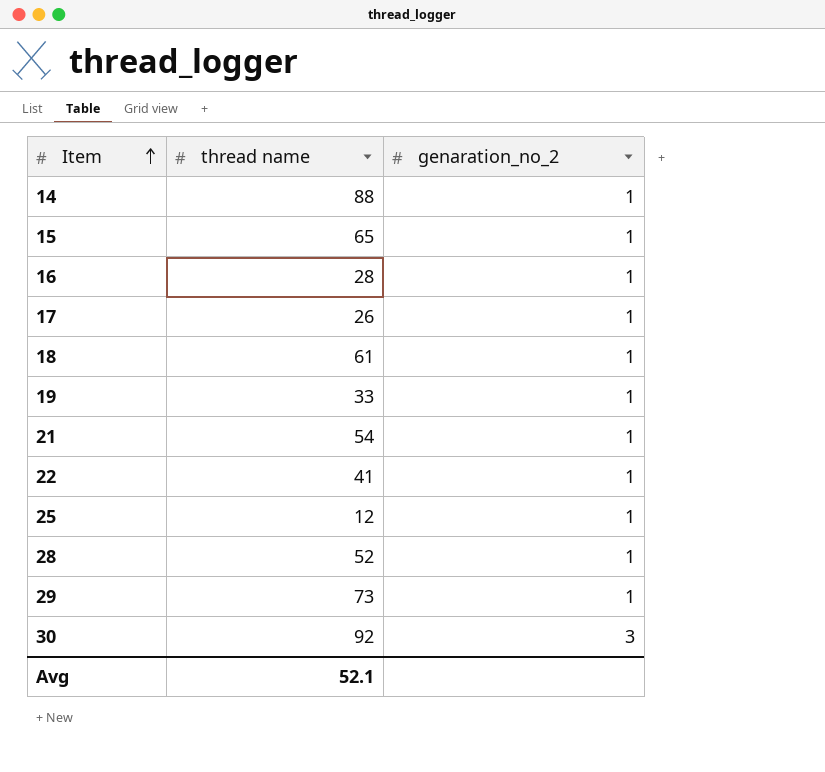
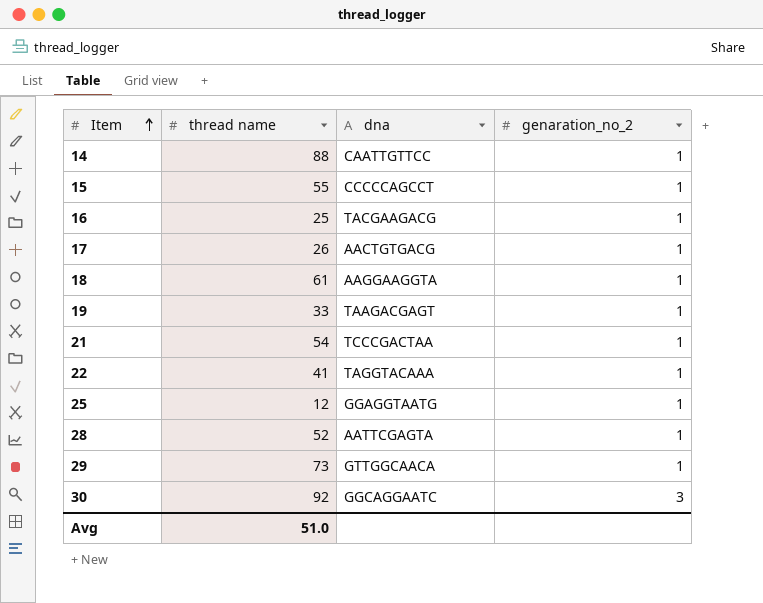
column dna | position: none -> 3
15 | thread name: 65 -> 55
16 | thread name: 28 -> 25
Avg | thread name: 52.1 -> 51.0

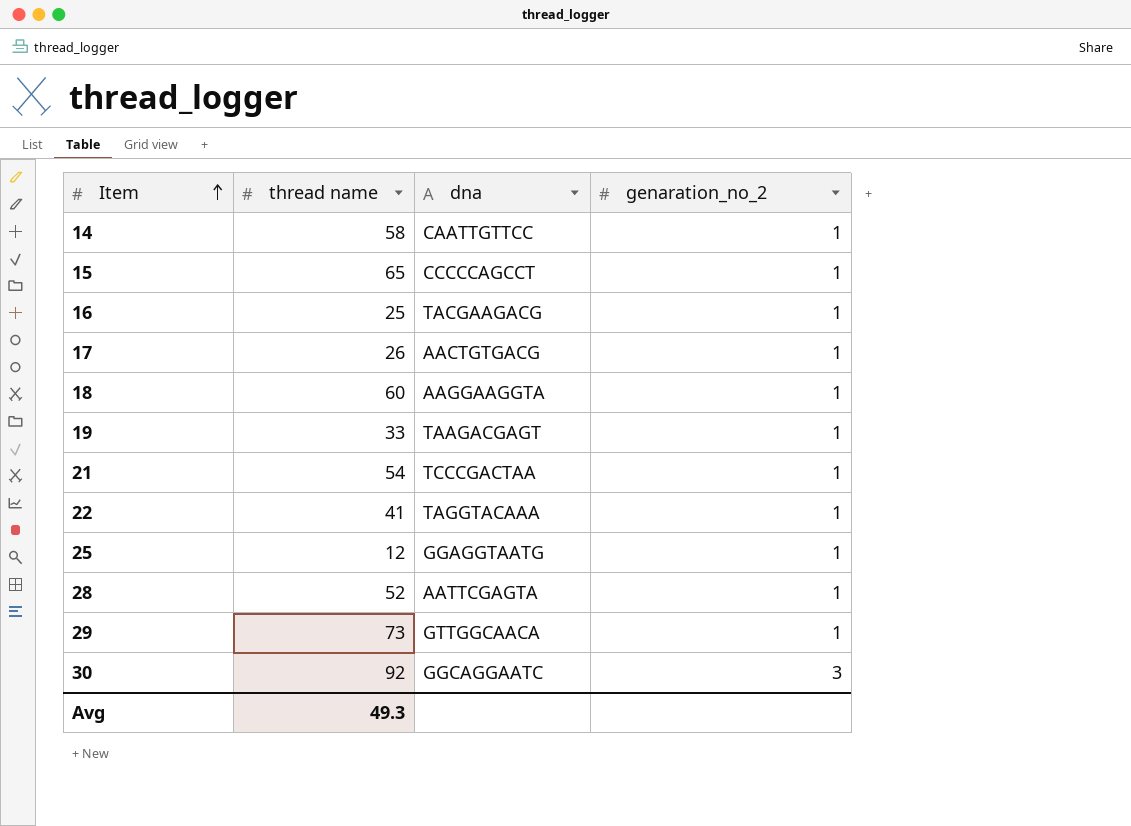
14 | thread name: 88 -> 58
15 | thread name: 55 -> 65
18 | thread name: 61 -> 60
Avg | thread name: 51.0 -> 49.3

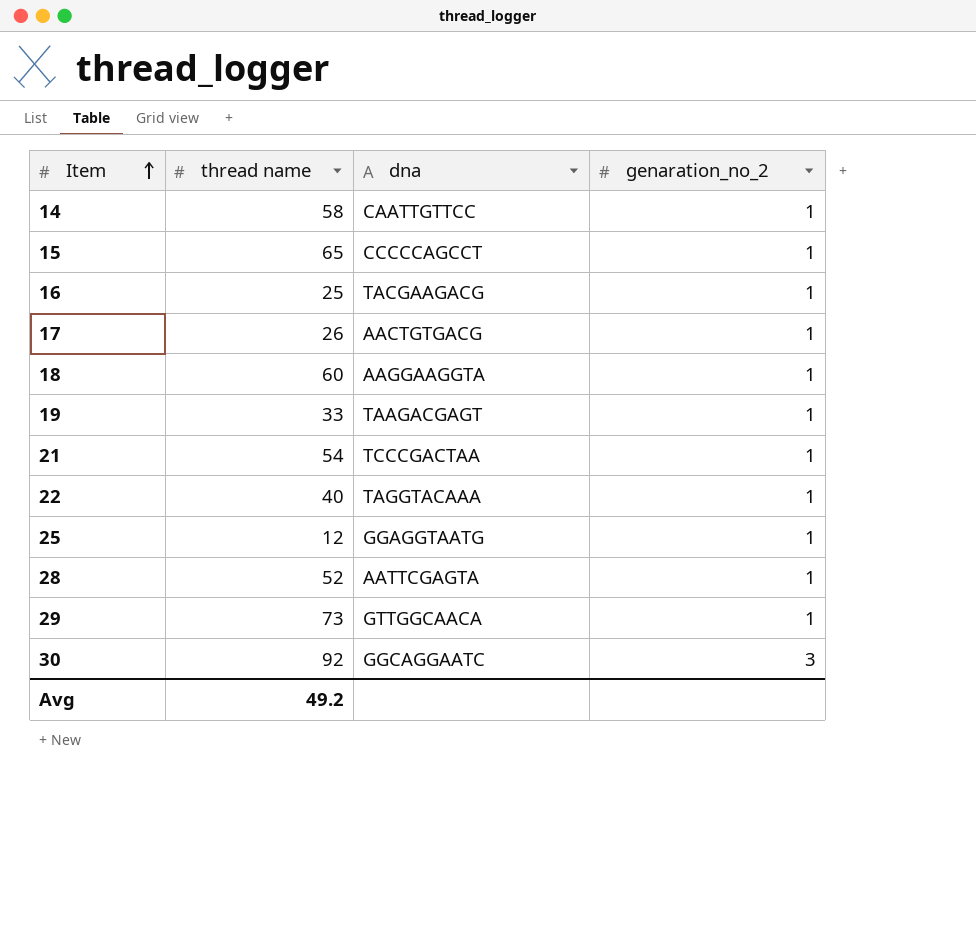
22 | thread name: 41 -> 40
Avg | thread name: 49.3 -> 49.2

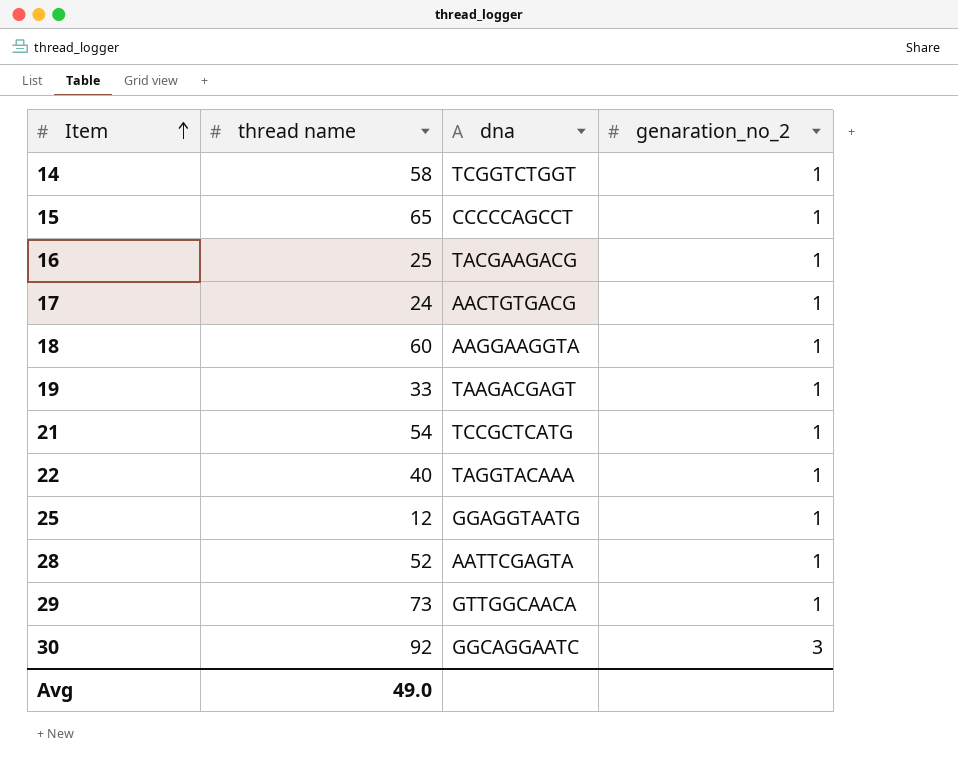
14 | dna: CAATTGTTCC -> TCGGTCTGGT
17 | thread name: 26 -> 24
21 | dna: TCCCGACTAA -> TCCGCTCATG
Avg | thread name: 49.2 -> 49.0

